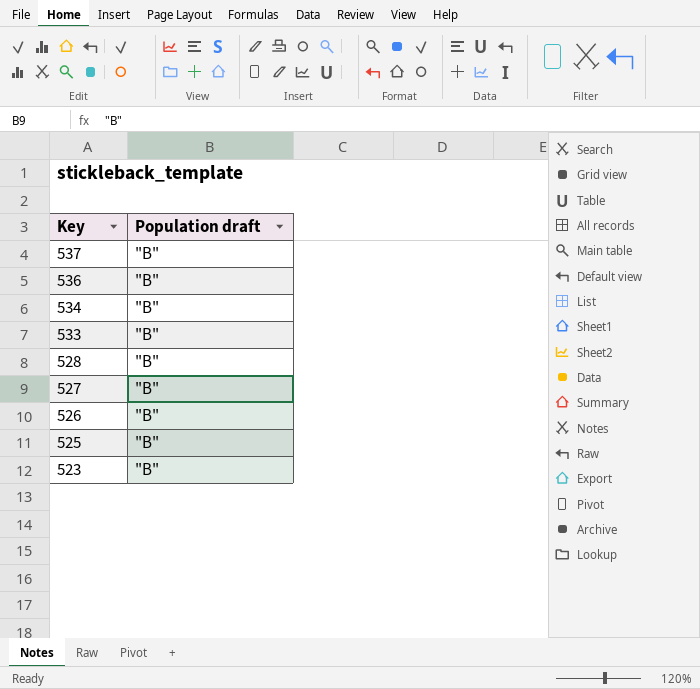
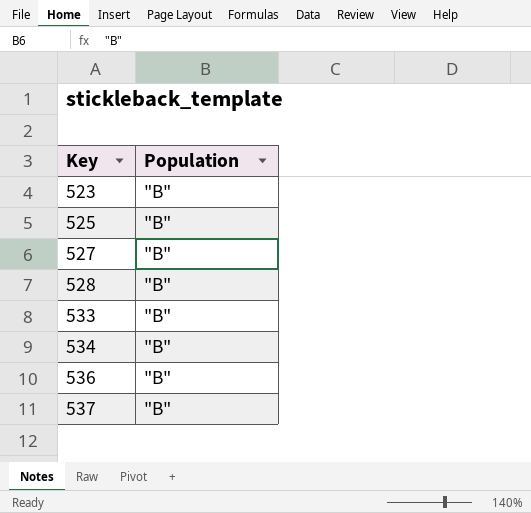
row order: Key descending -> Key ascending
column name: Population draft -> Population
row 526: "B" -> none

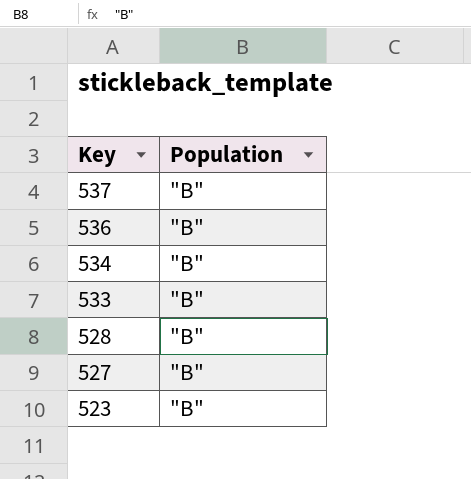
row order: Key ascending -> Key descending
row 525: "B" -> none

